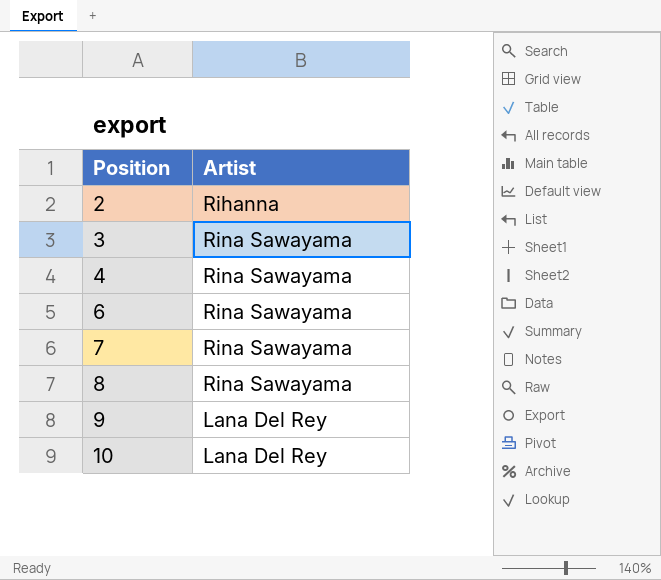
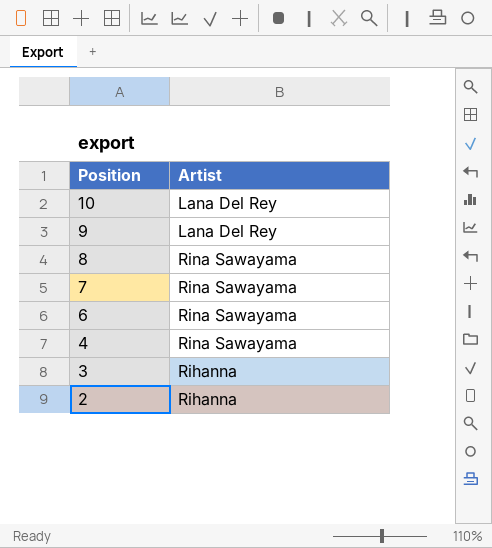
row order: Position ascending -> Position descending
3 | Artist: Rina Sawayama -> Rihanna

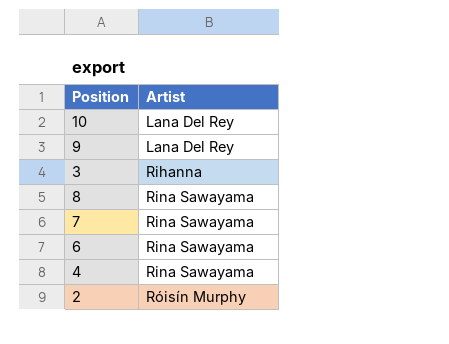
row order: Position descending -> Artist ascending
2 | Artist: Rihanna -> Róisín Murphy

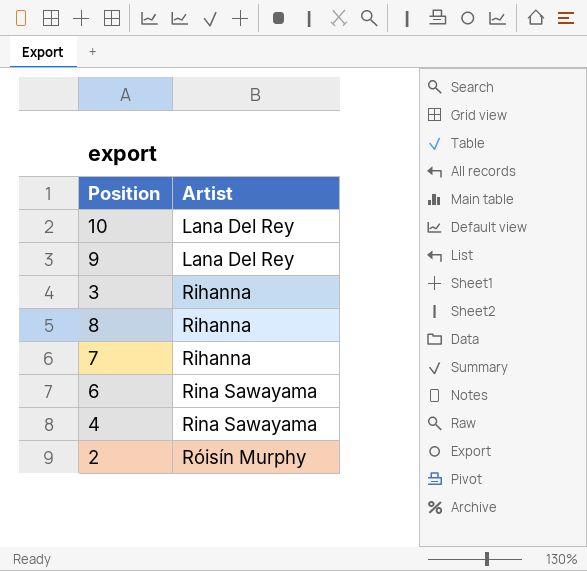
8 | Artist: Rina Sawayama -> Rihanna
7 | Artist: Rina Sawayama -> Rihanna

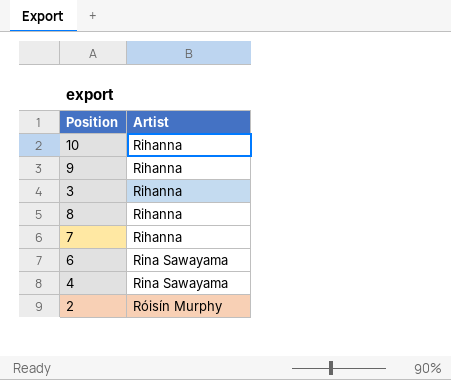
10 | Artist: Lana Del Rey -> Rihanna
9 | Artist: Lana Del Rey -> Rihanna

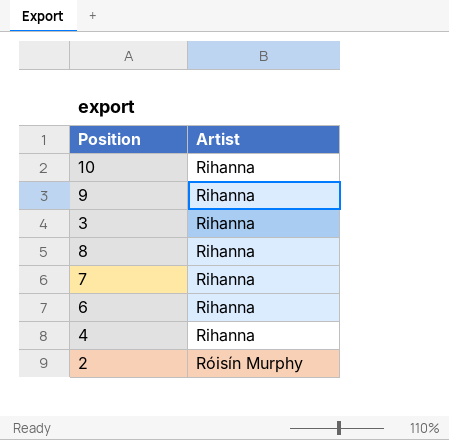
6 | Artist: Rina Sawayama -> Rihanna
4 | Artist: Rina Sawayama -> Rihanna

